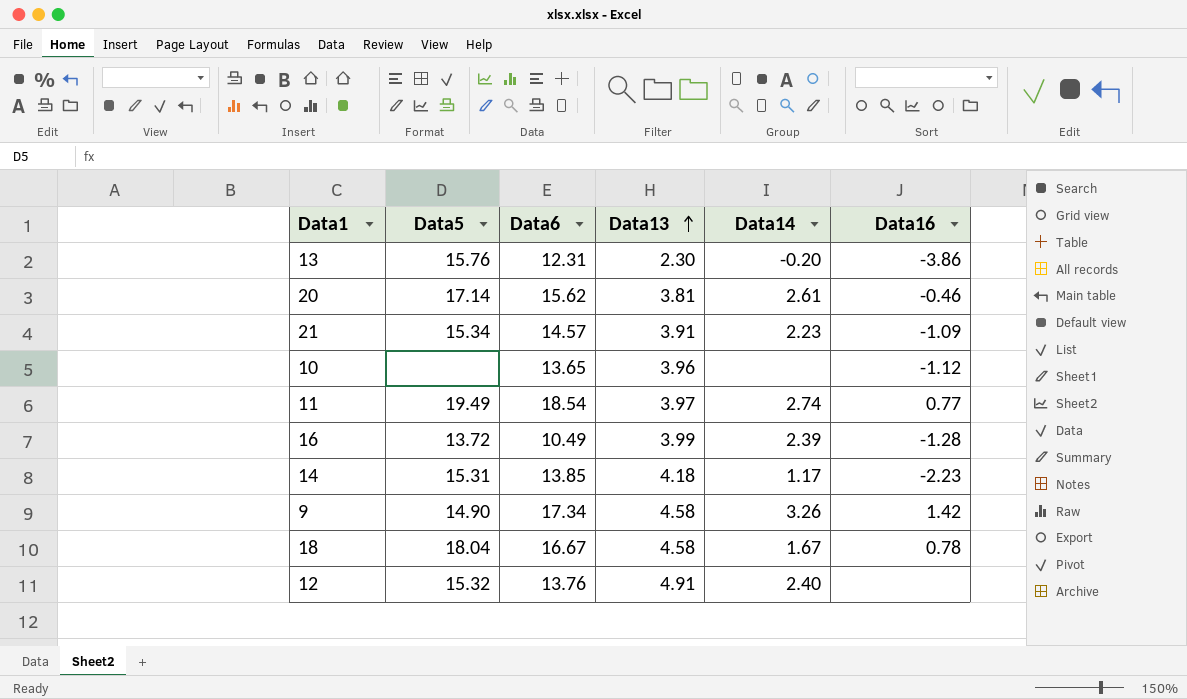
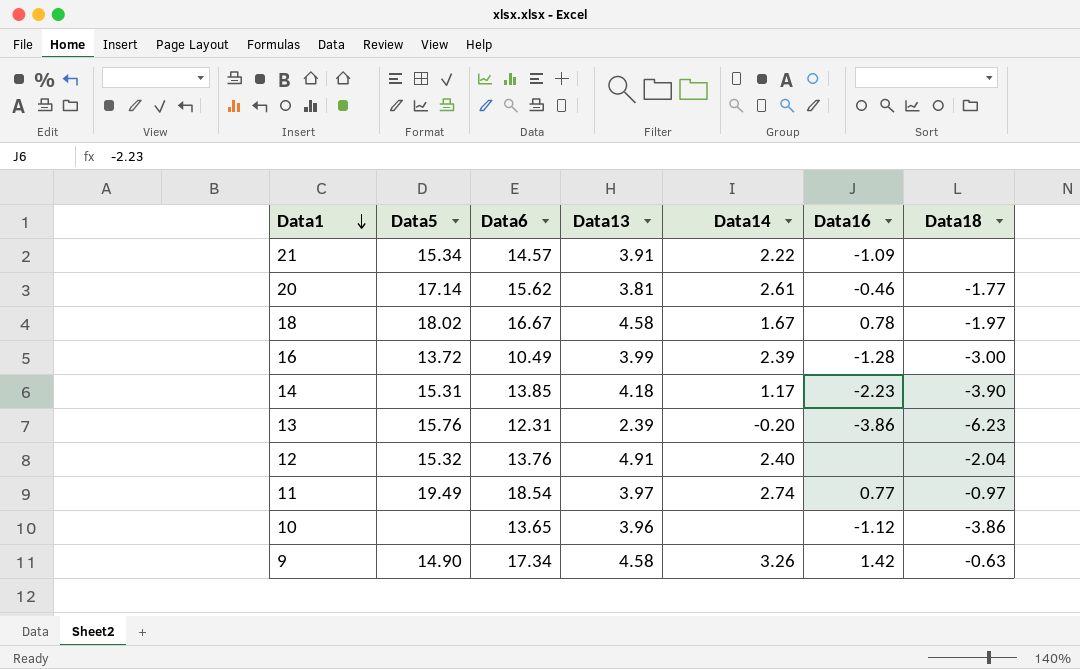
row order: Data13 ascending -> Data1 descending
column Data18 | position: none -> 7
21 | Data14: 2.23 -> 2.22
18 | Data5: 18.04 -> 18.02
13 | Data13: 2.30 -> 2.39

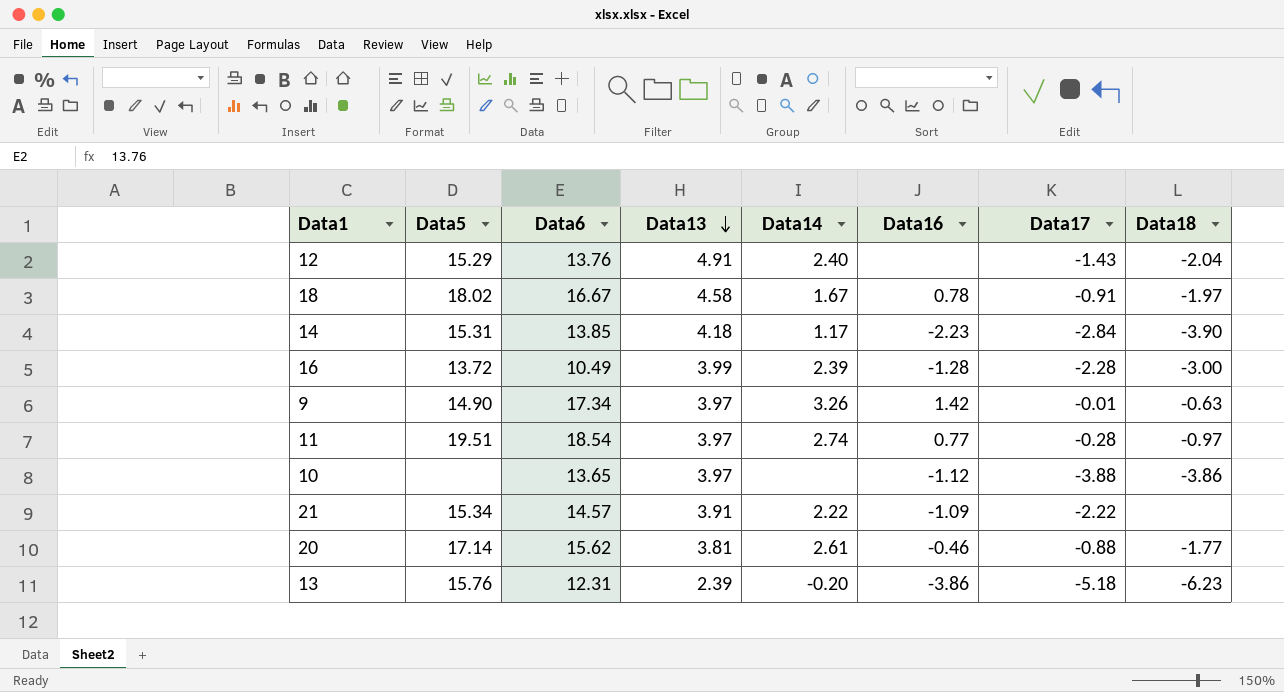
row order: Data1 descending -> Data13 descending
column Data17 | position: none -> 7
12 | Data5: 15.32 -> 15.29
9 | Data13: 4.58 -> 3.97
11 | Data5: 19.49 -> 19.51
10 | Data13: 3.96 -> 3.97

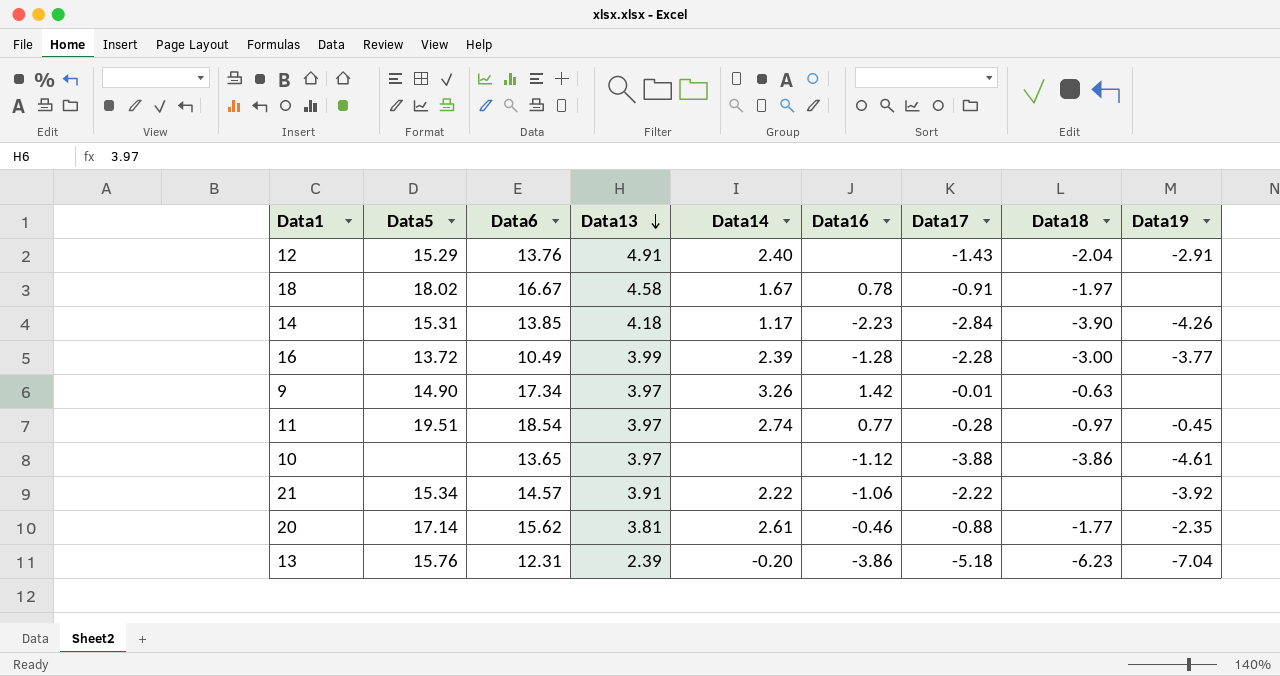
column Data19 | position: none -> 9
21 | Data16: -1.09 -> -1.06

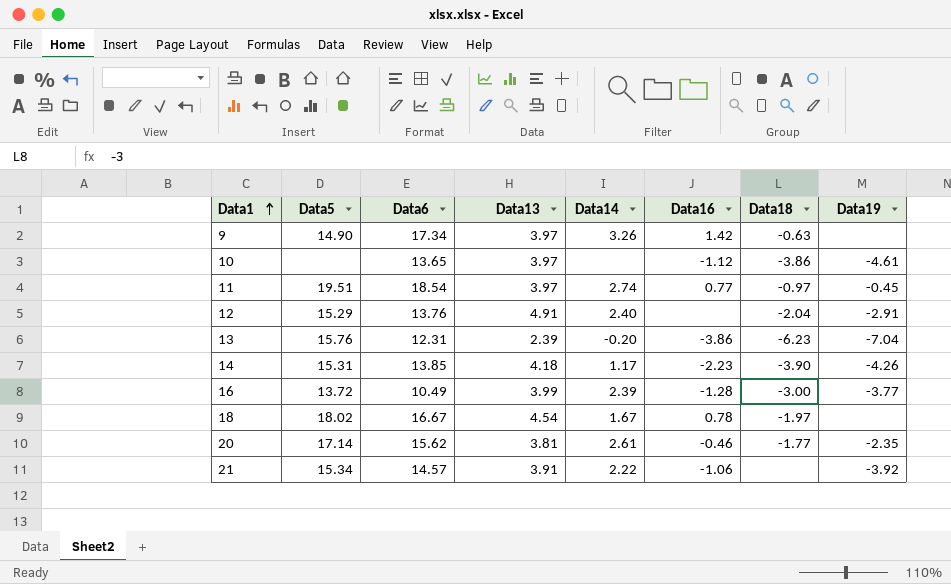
row order: Data13 descending -> Data1 ascending
column Data17 | position: 7 -> none
18 | Data13: 4.58 -> 4.54

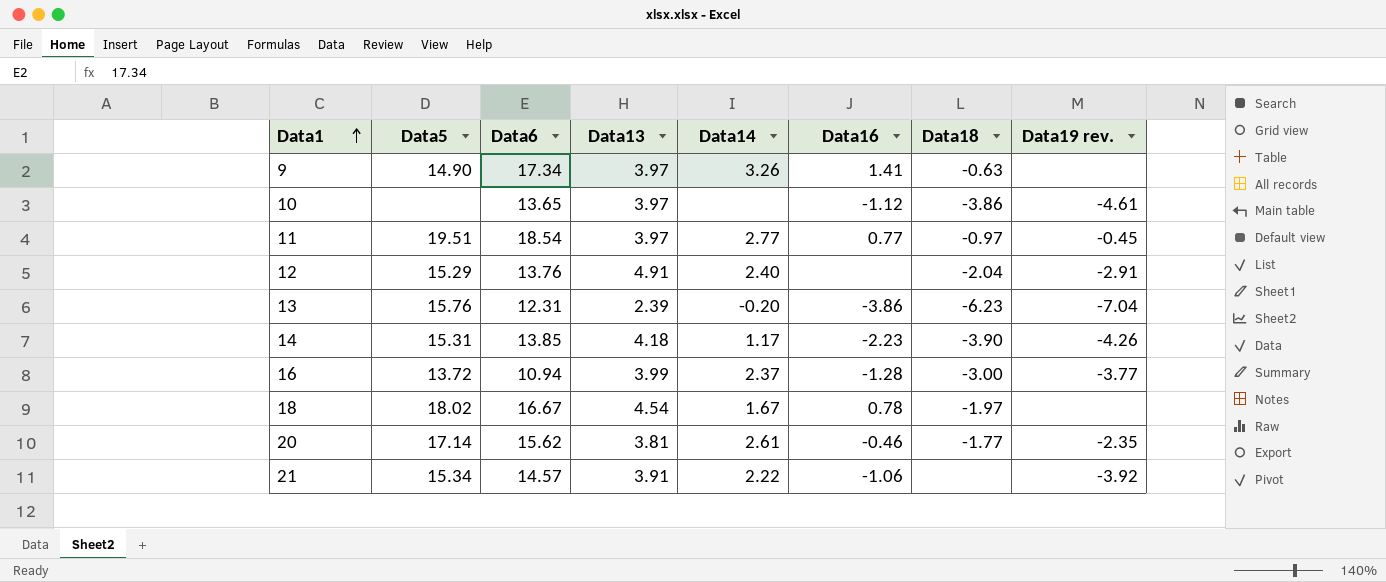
column name: Data19 -> Data19 rev.
9 | Data16: 1.42 -> 1.41
11 | Data14: 2.74 -> 2.77
16 | Data6: 10.49 -> 10.94
16 | Data14: 2.39 -> 2.37

